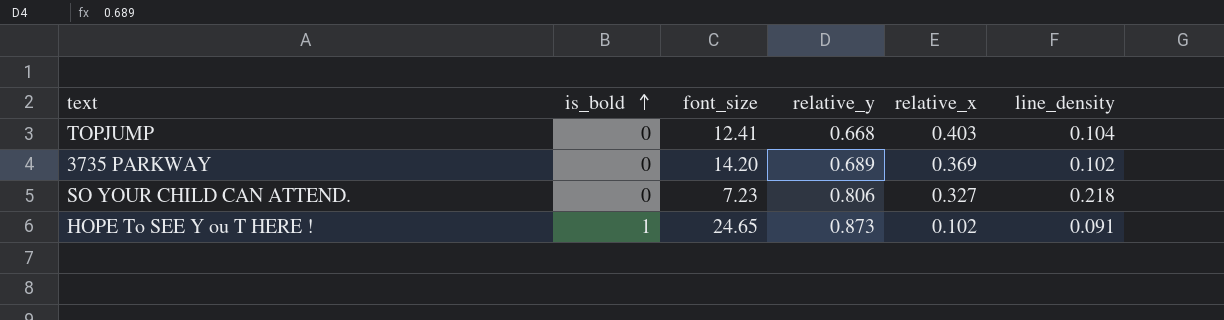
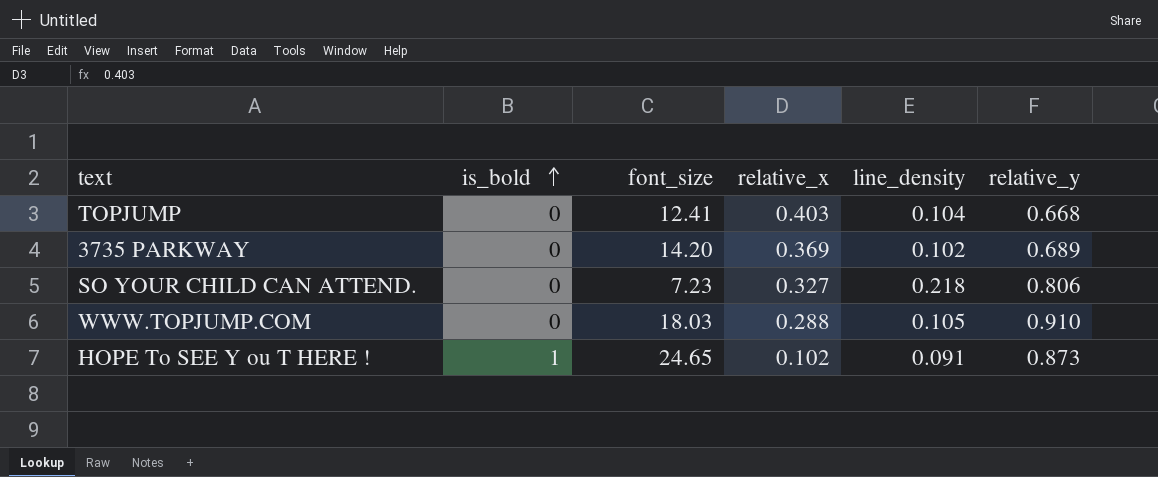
column relative_y | position: 4 -> 6
row WWW.TOPJUMP.COM: none -> 0 | 18.03 | 0.288 | 0.105 | 0.910

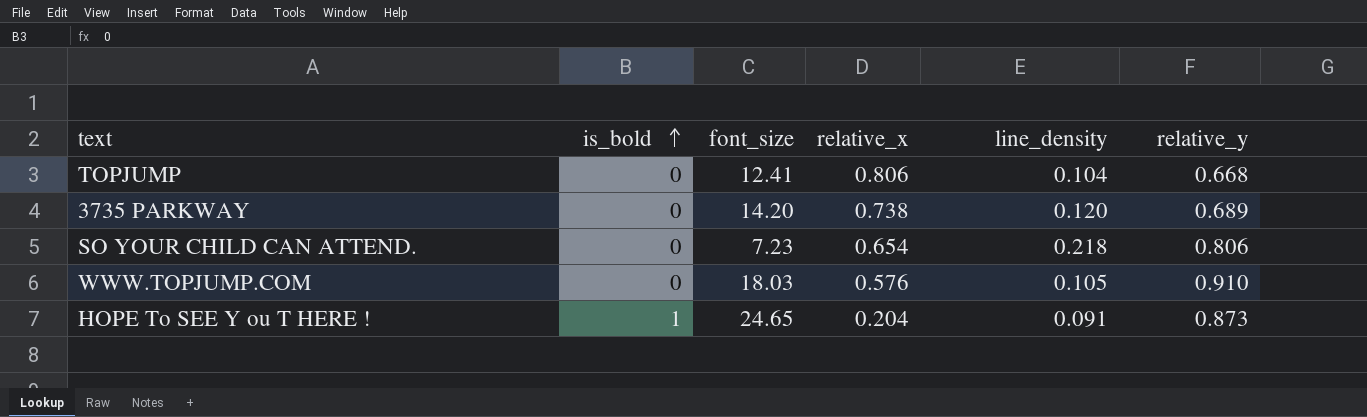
TOPJUMP | relative_x: 0.403 -> 0.806
3735 PARKWAY | relative_x: 0.369 -> 0.738
3735 PARKWAY | line_density: 0.102 -> 0.120
SO YOUR CHILD CAN ATTEND. | relative_x: 0.327 -> 0.654
WWW.TOPJUMP.COM | relative_x: 0.288 -> 0.576
HOPE To SEE Y ou T HERE ! | relative_x: 0.102 -> 0.204

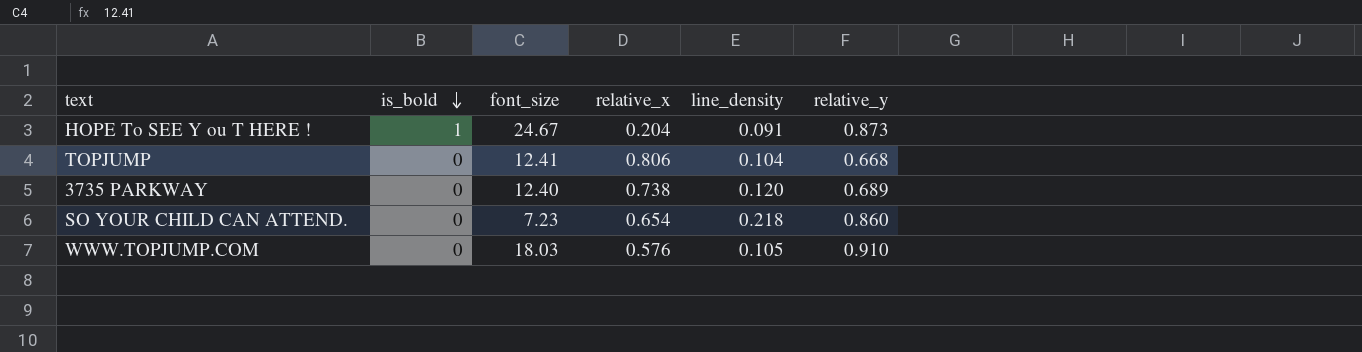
row order: is_bold ascending -> is_bold descending
HOPE To SEE Y ou T HERE ! | font_size: 24.65 -> 24.67
3735 PARKWAY | font_size: 14.20 -> 12.40
SO YOUR CHILD CAN ATTEND. | relative_y: 0.806 -> 0.860

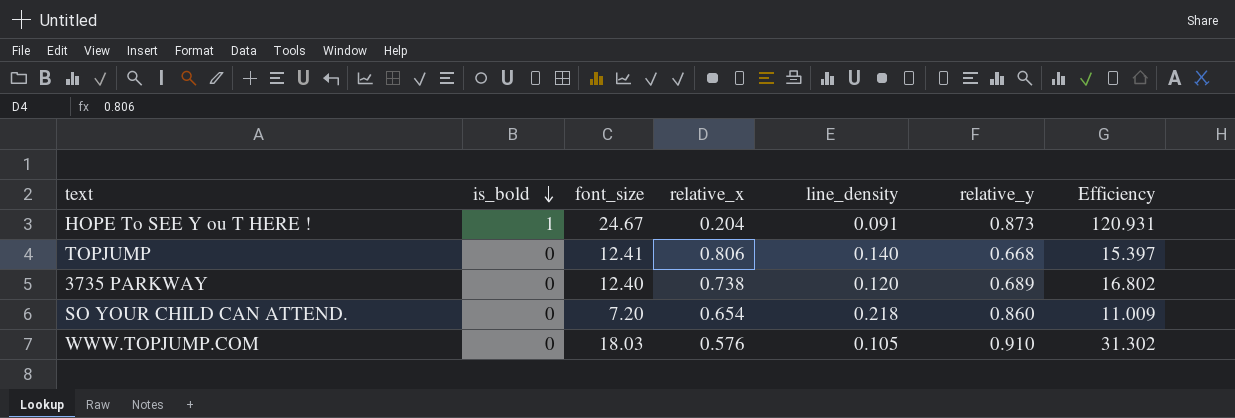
column Efficiency | formula: none -> [font_size] / [relative_x]
TOPJUMP | line_density: 0.104 -> 0.140
SO YOUR CHILD CAN ATTEND. | font_size: 7.23 -> 7.20

